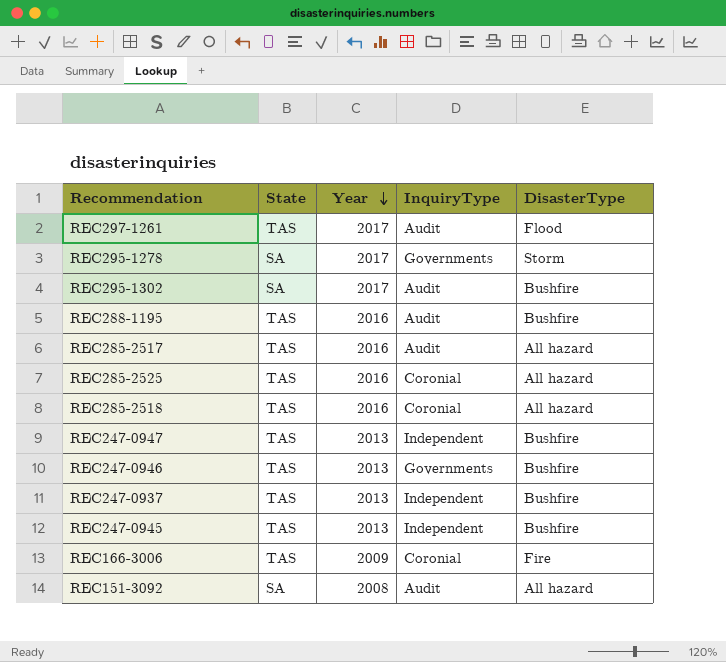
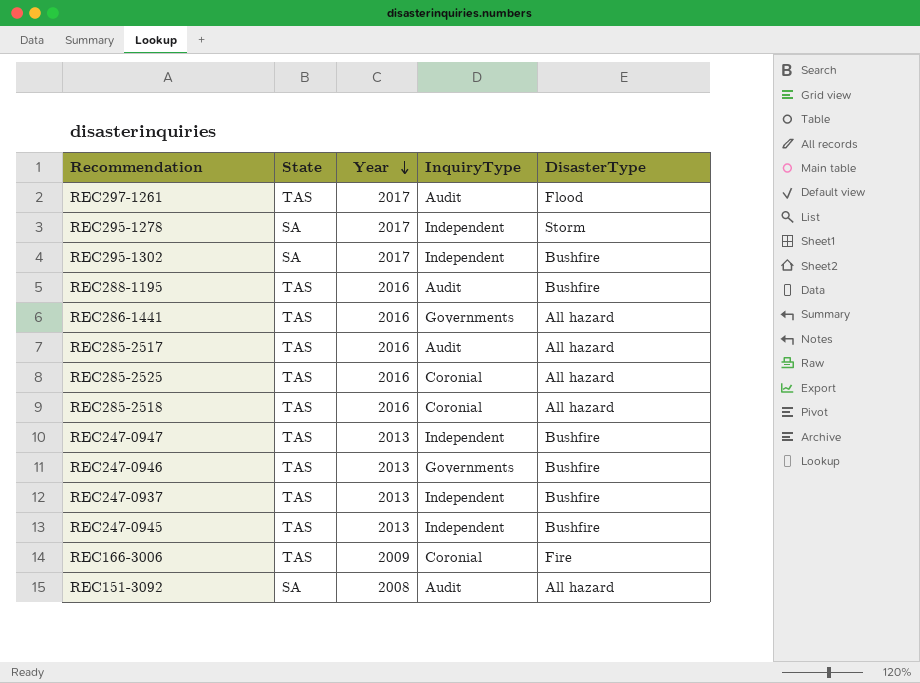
REC295-1278 | InquiryType: Governments -> Independent
REC295-1302 | InquiryType: Audit -> Independent
row REC286-1441: none -> TAS | 2016 | Governments | All hazard

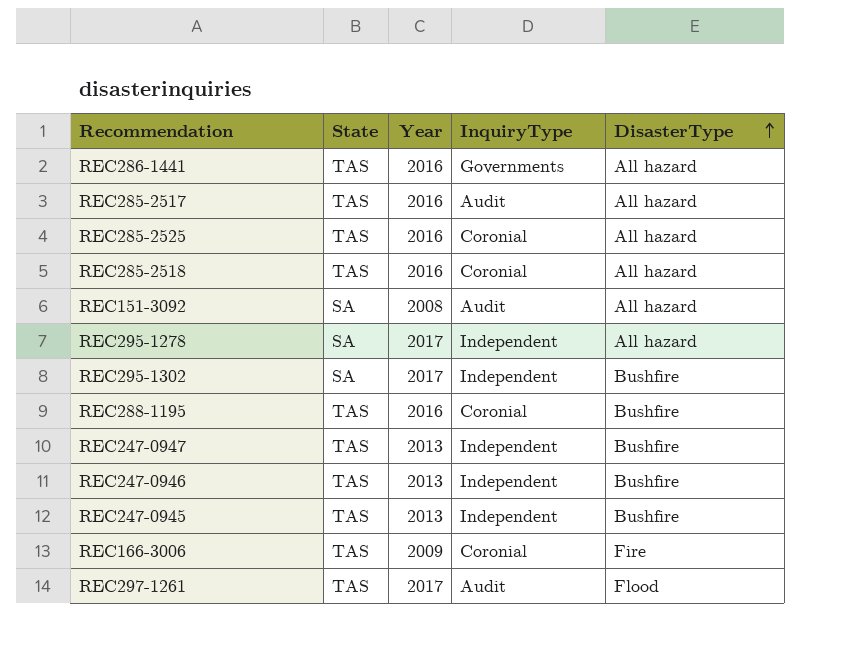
row order: Year descending -> DisasterType ascending
row REC247-0937: TAS | 2013 | Independent | Bushfire -> none
REC295-1278 | DisasterType: Storm -> All hazard
REC288-1195 | InquiryType: Audit -> Coronial
REC247-0946 | InquiryType: Governments -> Independent

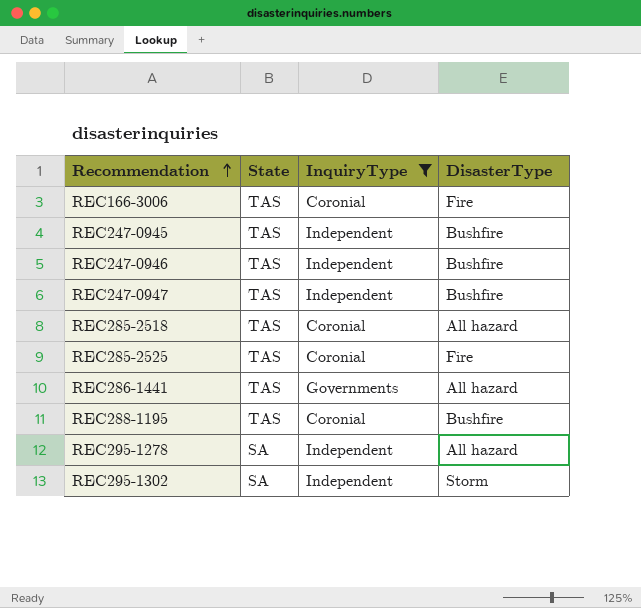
filter: none -> InquiryType != Audit
row order: DisasterType ascending -> Recommendation ascending
column Year | position: 3 -> none
REC285-2525 | DisasterType: All hazard -> Fire
REC295-1302 | DisasterType: Bushfire -> Storm

